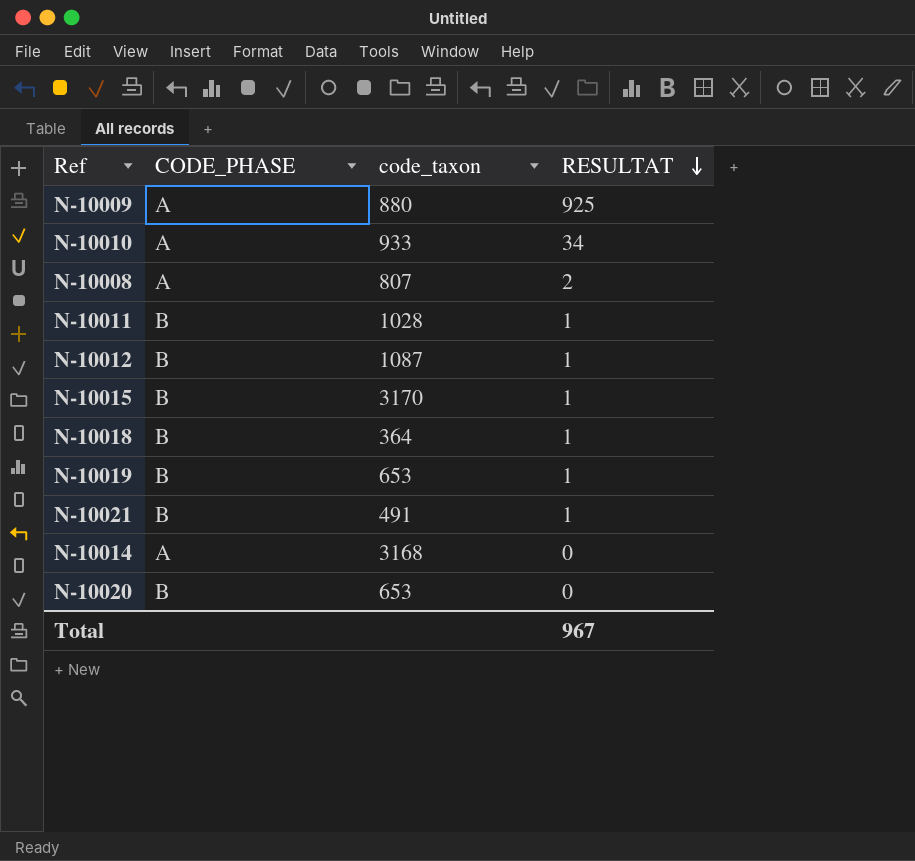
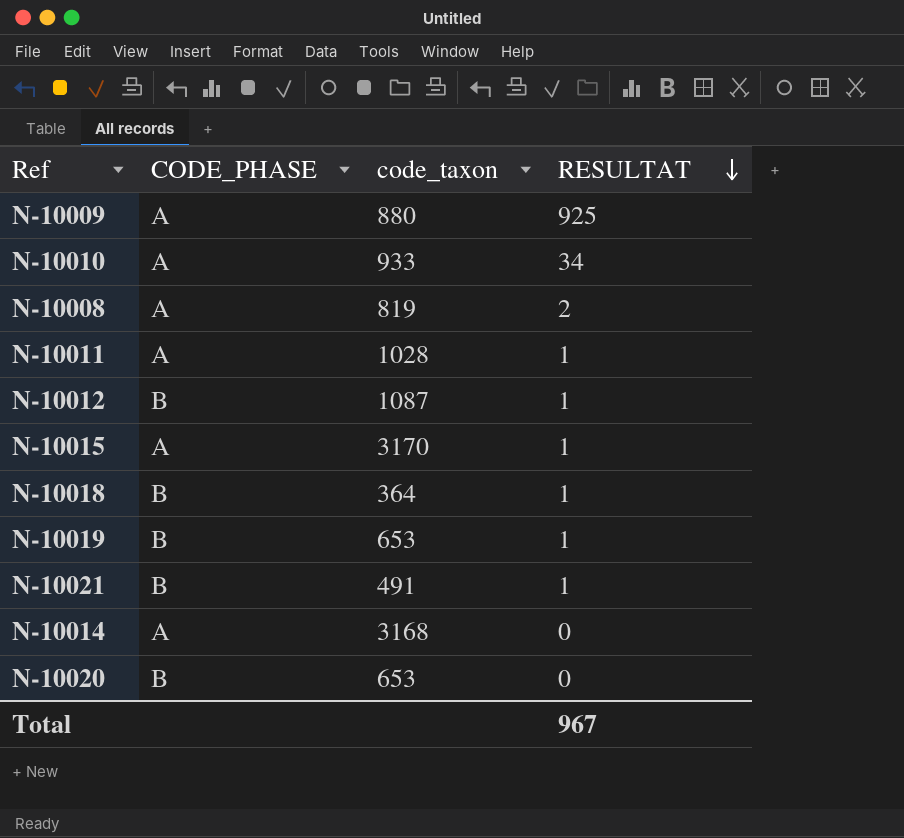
N-10008 | code_taxon: 807 -> 819
N-10011 | CODE_PHASE: B -> A
N-10015 | CODE_PHASE: B -> A

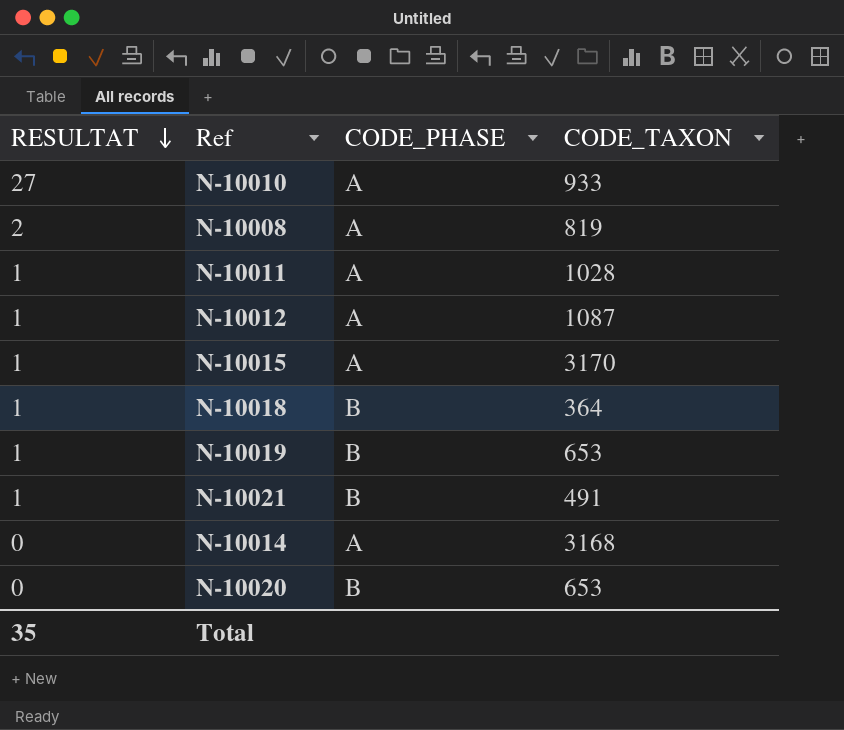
column RESULTAT | position: 4 -> 1
column name: code_taxon -> CODE_TAXON
row N-10009: A | 880 | 925 -> none
N-10010 | RESULTAT: 34 -> 27
N-10012 | CODE_PHASE: B -> A
Total | RESULTAT: 967 -> 35

